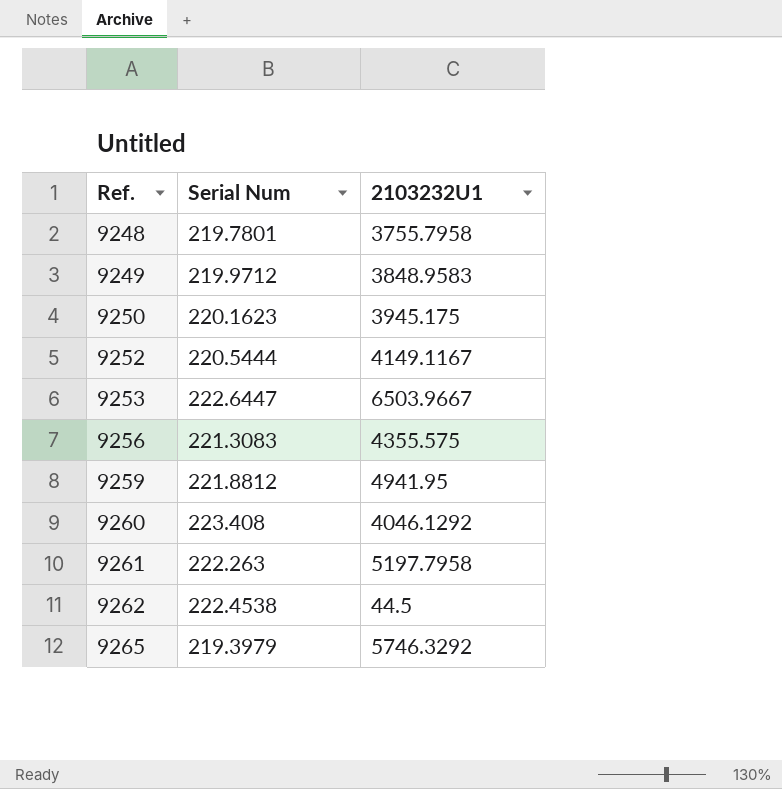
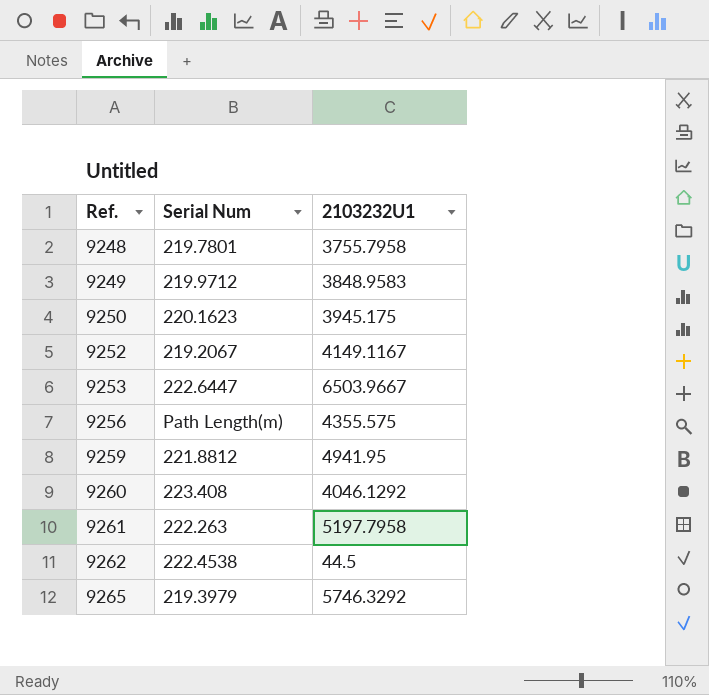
9252 | Serial Num: 220.5444 -> 219.2067
9256 | Serial Num: 221.3083 -> Path Length(m)

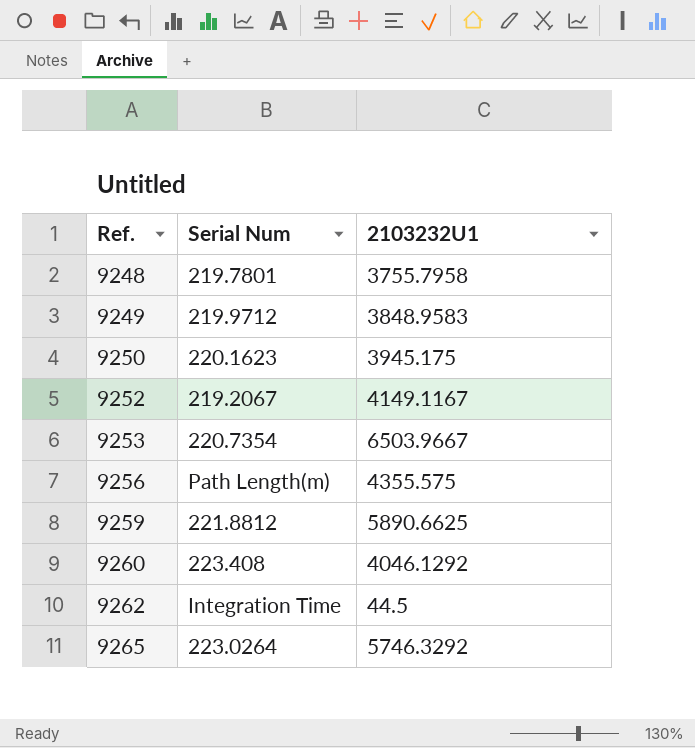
row 9261: 222.263 | 5197.7958 -> none
9253 | Serial Num: 222.6447 -> 220.7354
9259 | 2103232U1: 4941.95 -> 5890.6625
9262 | Serial Num: 222.4538 -> Integration Time
9265 | Serial Num: 219.3979 -> 223.0264

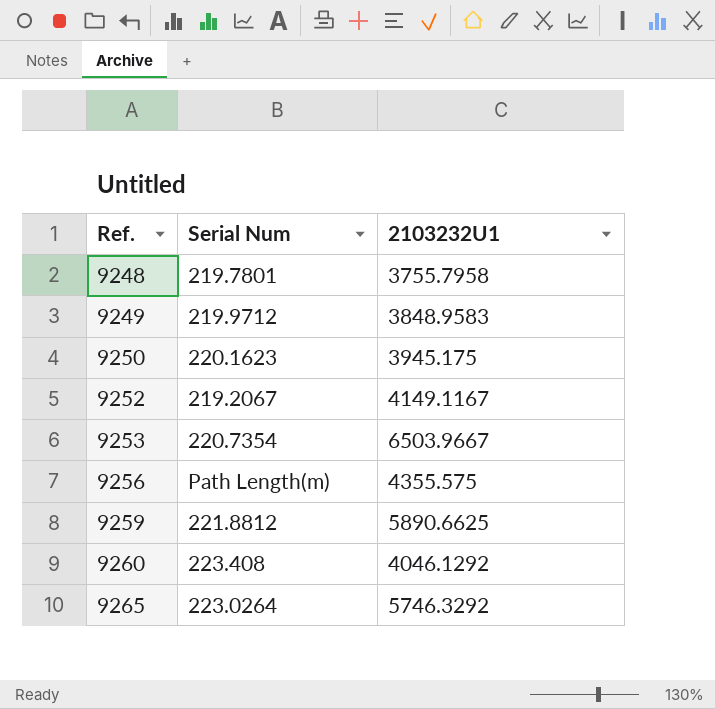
row 9262: Integration Time | 44.5 -> none

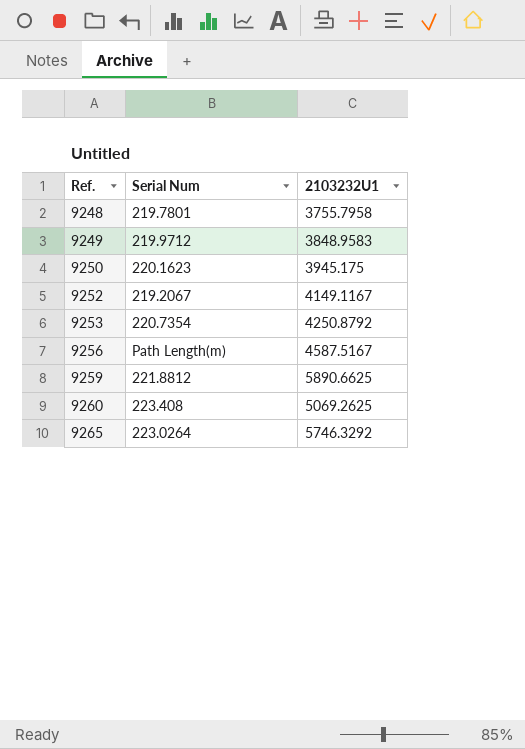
9253 | 2103232U1: 6503.9667 -> 4250.8792
9256 | 2103232U1: 4355.575 -> 4587.5167
9260 | 2103232U1: 4046.1292 -> 5069.2625

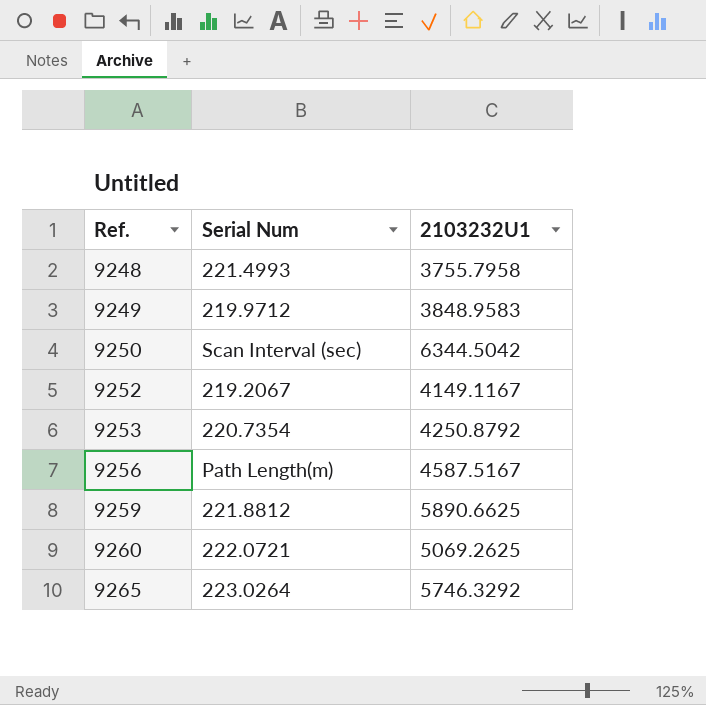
9248 | Serial Num: 219.7801 -> 221.4993
9250 | Serial Num: 220.1623 -> Scan Interval (sec)
9250 | 2103232U1: 3945.175 -> 6344.5042
9260 | Serial Num: 223.408 -> 222.0721

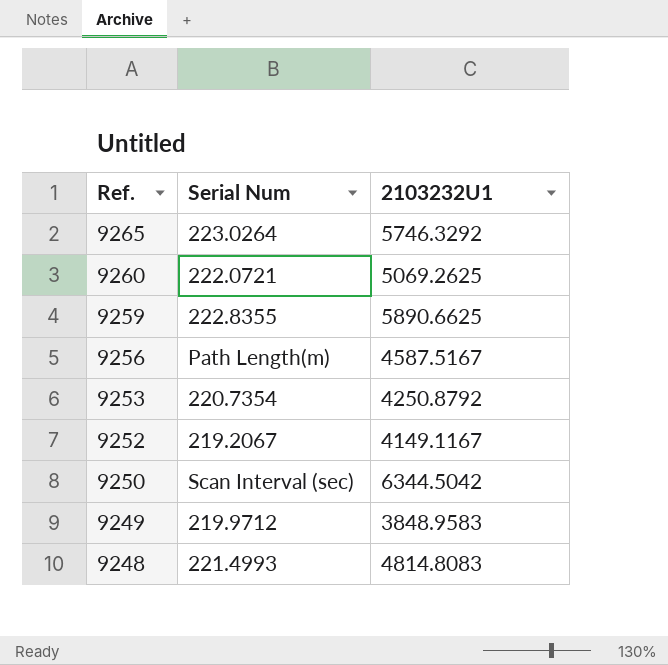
row order: Ref. ascending -> Ref. descending
9259 | Serial Num: 221.8812 -> 222.8355
9248 | 2103232U1: 3755.7958 -> 4814.8083

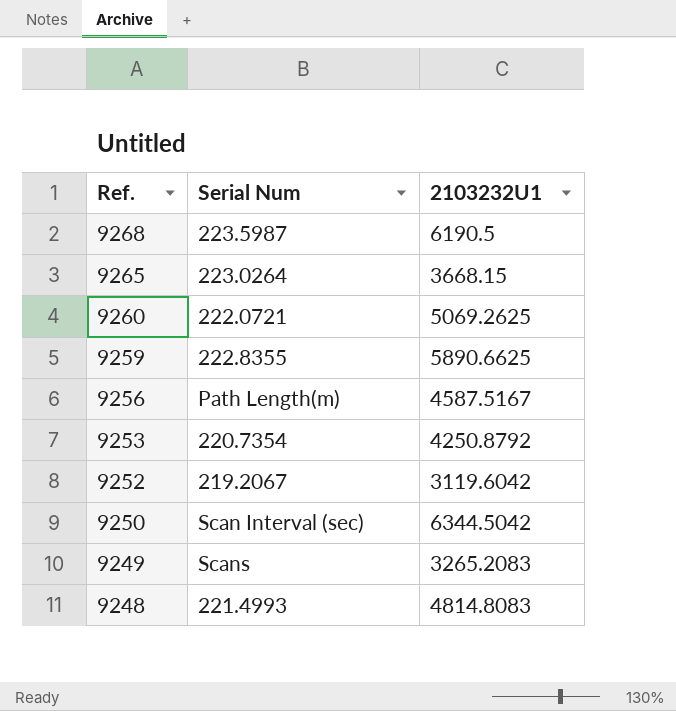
row 9268: none -> 223.5987 | 6190.5
9265 | 2103232U1: 5746.3292 -> 3668.15
9252 | 2103232U1: 4149.1167 -> 3119.6042
9249 | Serial Num: 219.9712 -> Scans
9249 | 2103232U1: 3848.9583 -> 3265.2083

